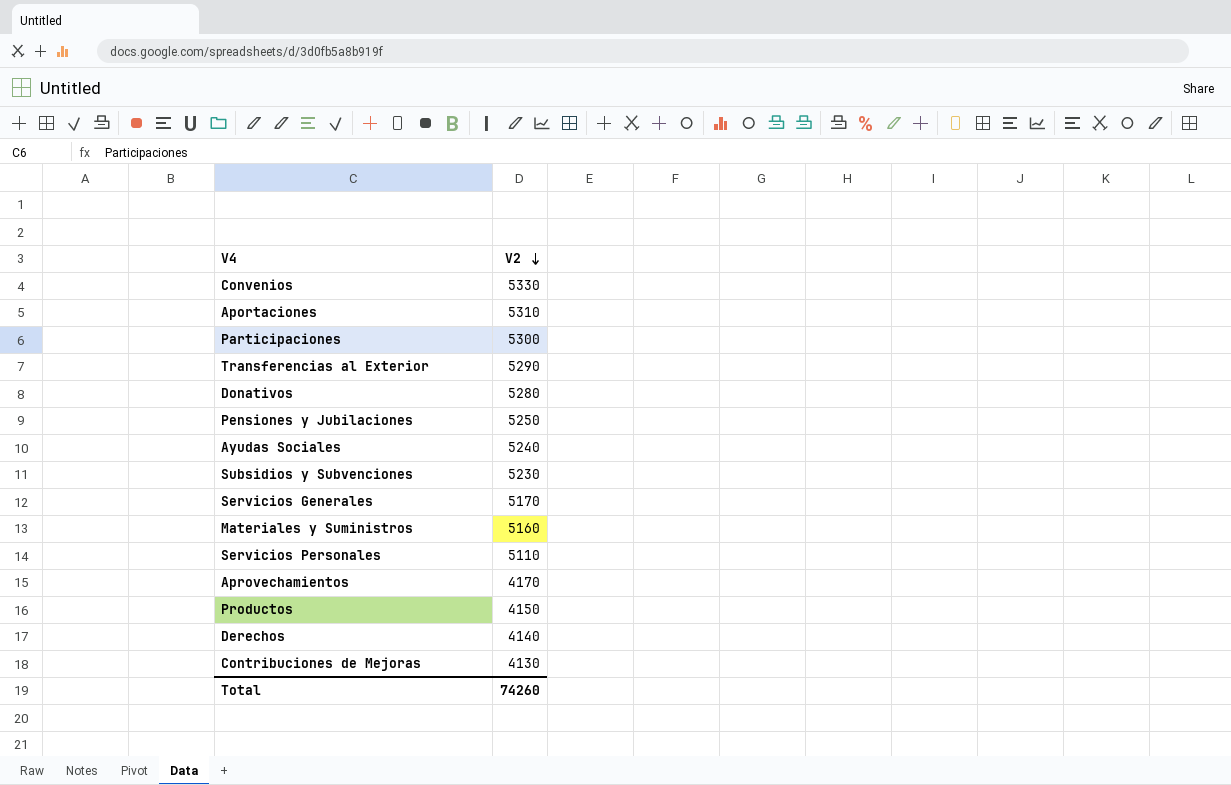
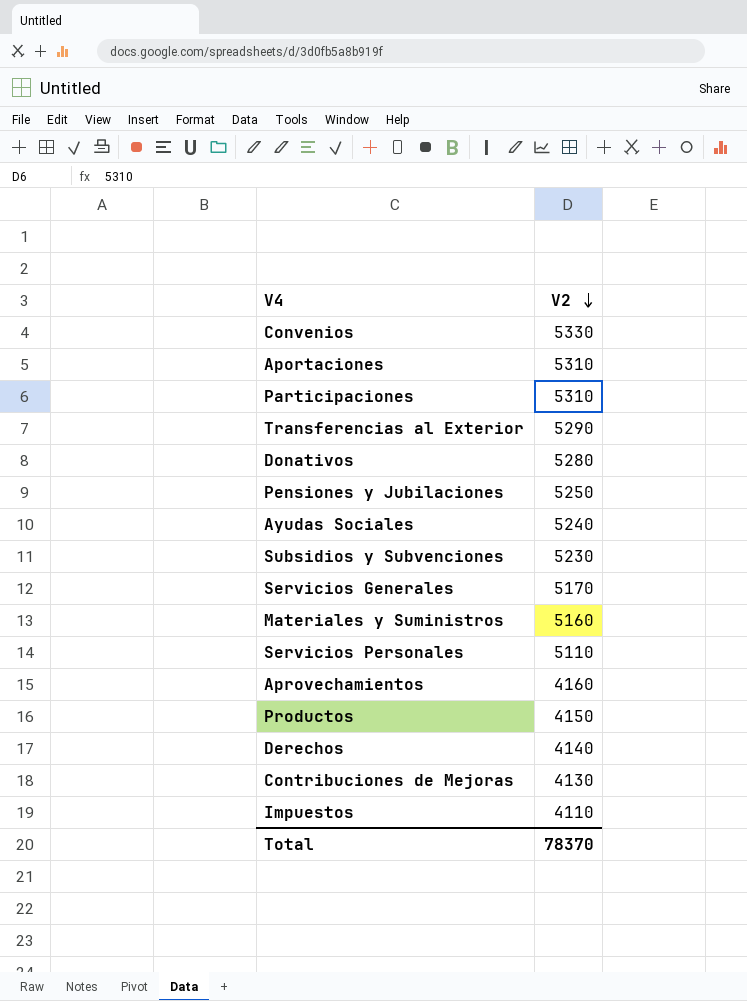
Participaciones | V2: 5300 -> 5310
Aprovechamientos | V2: 4170 -> 4160
row Impuestos: none -> 4110
Total | V2: 74260 -> 78370

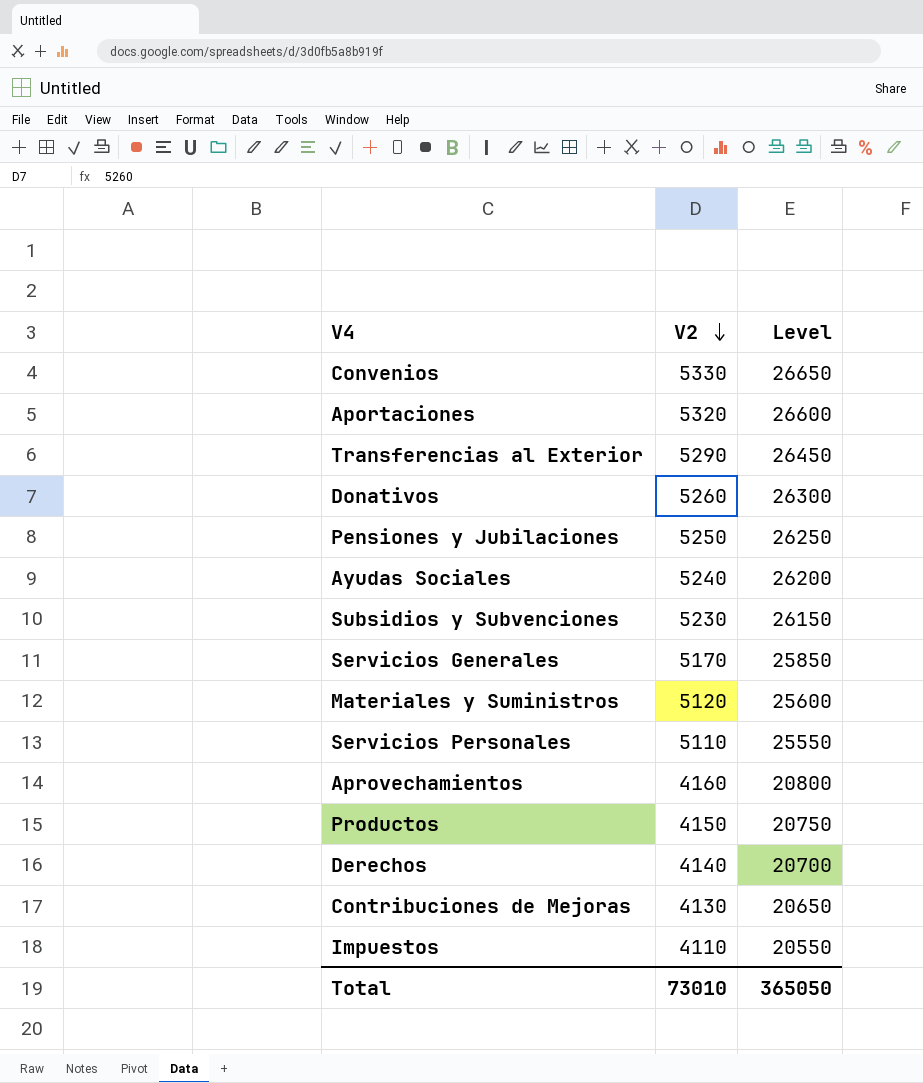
column Level | formula: none -> [V2] * 5
row Participaciones: 5310 -> none
Aportaciones | V2: 5310 -> 5320
Donativos | V2: 5280 -> 5260
Materiales y Suministros | V2: 5160 -> 5120
Total | V2: 78370 -> 73010

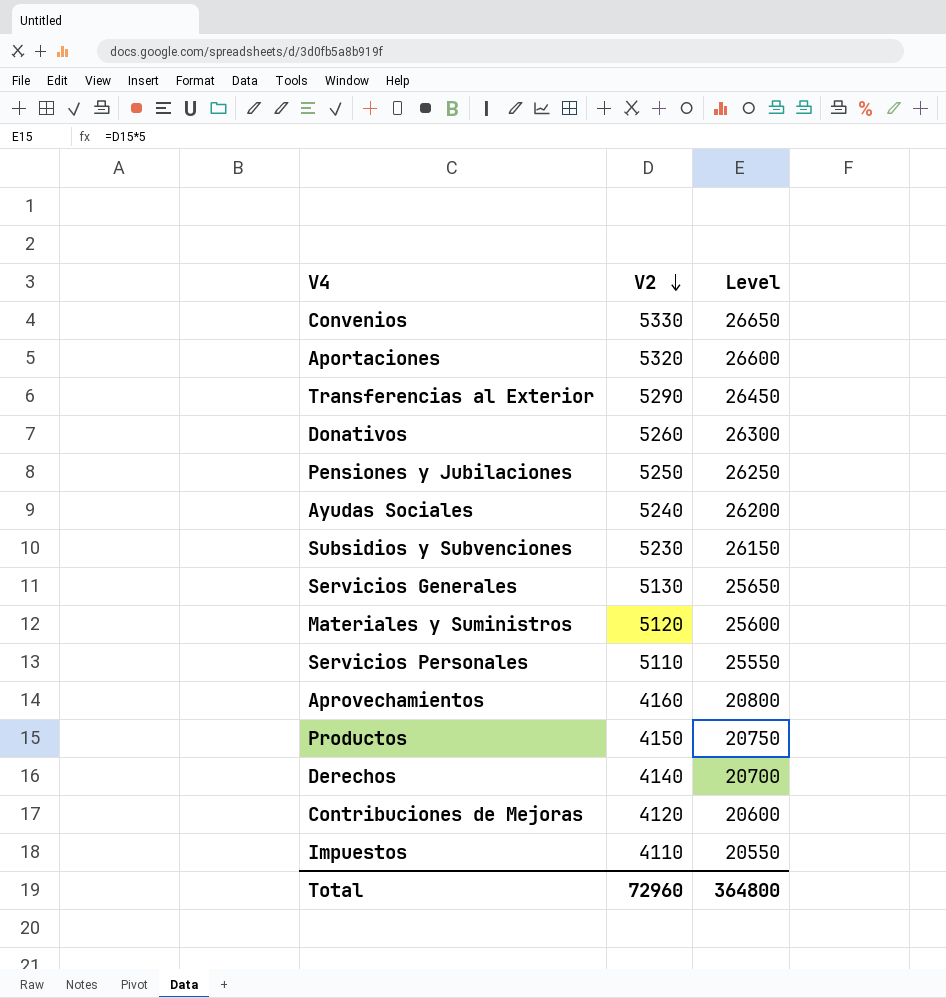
Servicios Generales | V2: 5170 -> 5130
Servicios Generales | Level: 25850 -> 25650
Contribuciones de Mejoras | V2: 4130 -> 4120
Contribuciones de Mejoras | Level: 20650 -> 20600
Total | V2: 73010 -> 72960
Total | Level: 365050 -> 364800

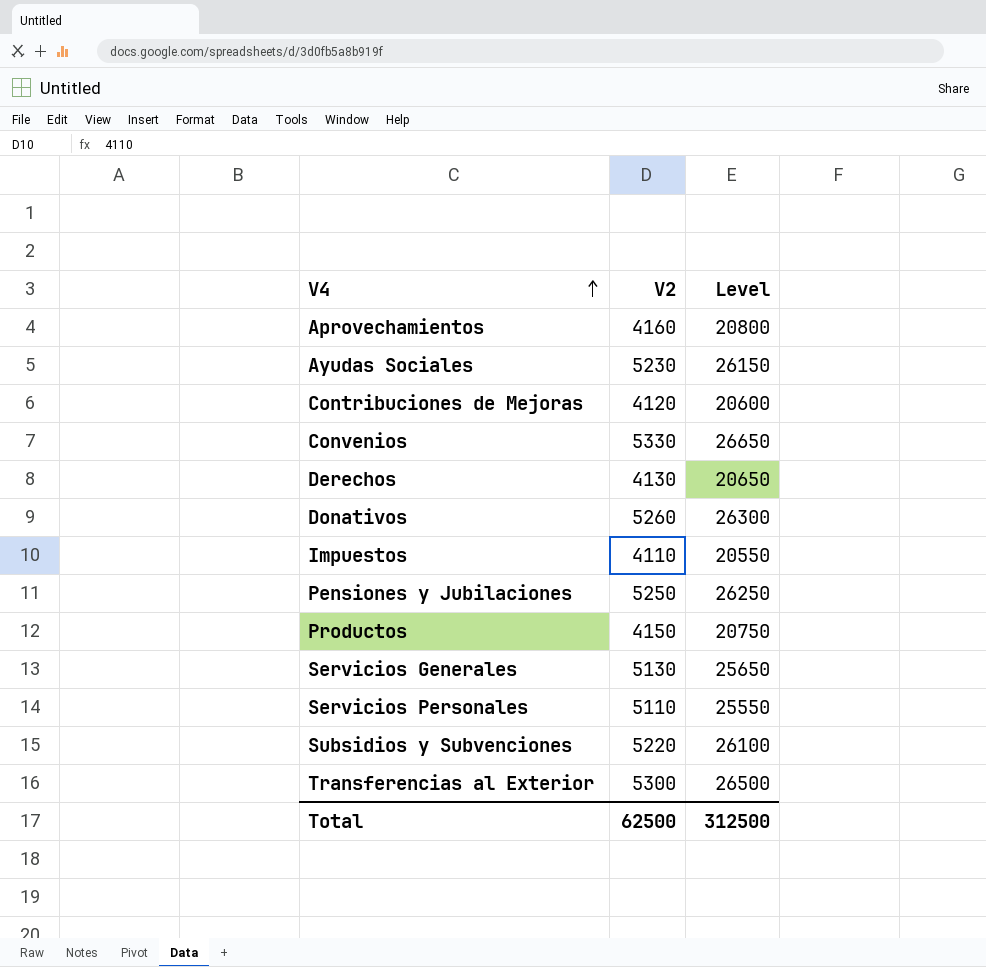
row order: V2 descending -> V4 ascending
row Aportaciones: 5320 | 26600 -> none
row Materiales y Suministros: 5120 | 25600 -> none
Ayudas Sociales | V2: 5240 -> 5230
Ayudas Sociales | Level: 26200 -> 26150
Derechos | V2: 4140 -> 4130
Derechos | Level: 20700 -> 20650
Subsidios y Subvenciones | V2: 5230 -> 5220
Subsidios y Subvenciones | Level: 26150 -> 26100
Transferencias al Exterior | V2: 5290 -> 5300
Transferencias al Exterior | Level: 26450 -> 26500
Total | V2: 72960 -> 62500
Total | Level: 364800 -> 312500

